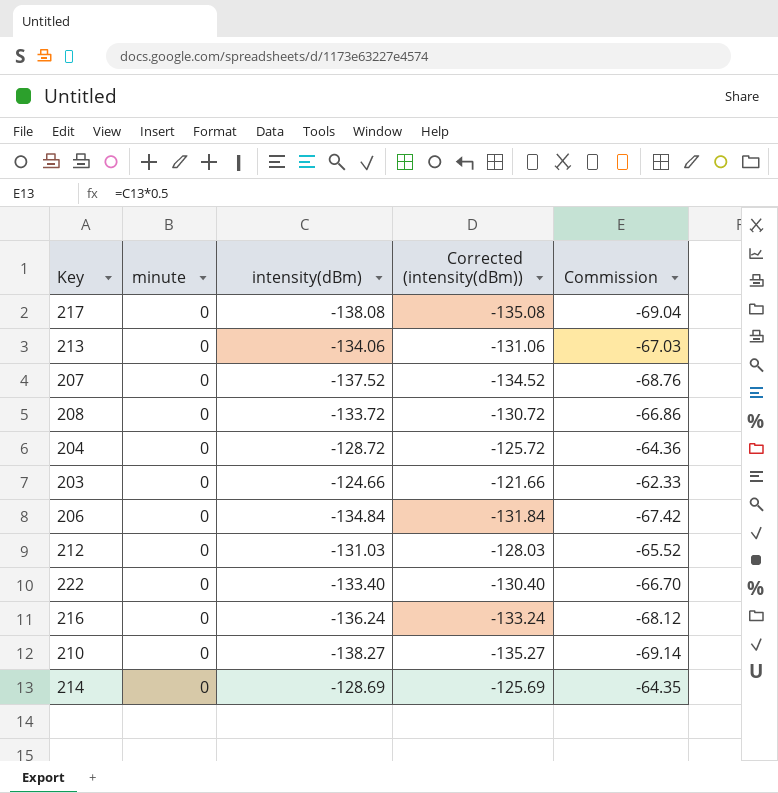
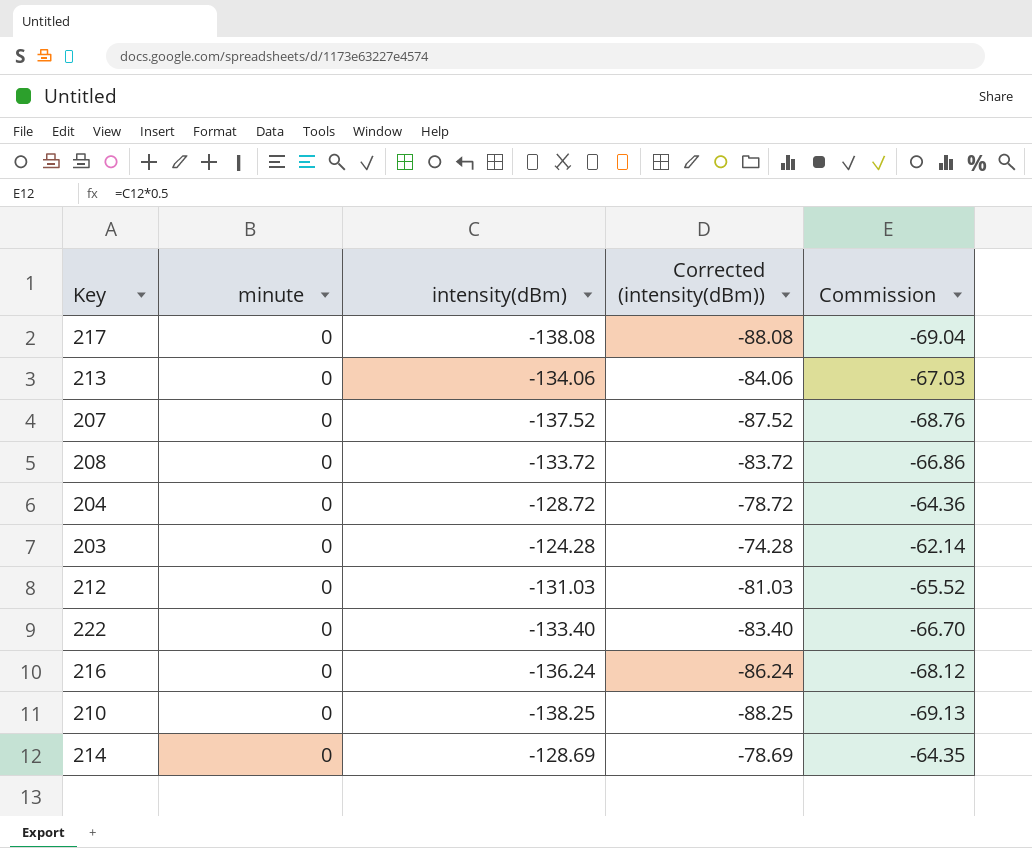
column Corrected (intensity(dBm)) | formula: [intensity(dBm)] + 3 -> [intensity(dBm)] + 50
row 206: 0 | -134.84 | -131.84 | -67.42 -> none
203 | intensity(dBm): -124.66 -> -124.28
203 | Commission: -62.33 -> -62.14
210 | intensity(dBm): -138.27 -> -138.25
210 | Commission: -69.14 -> -69.13

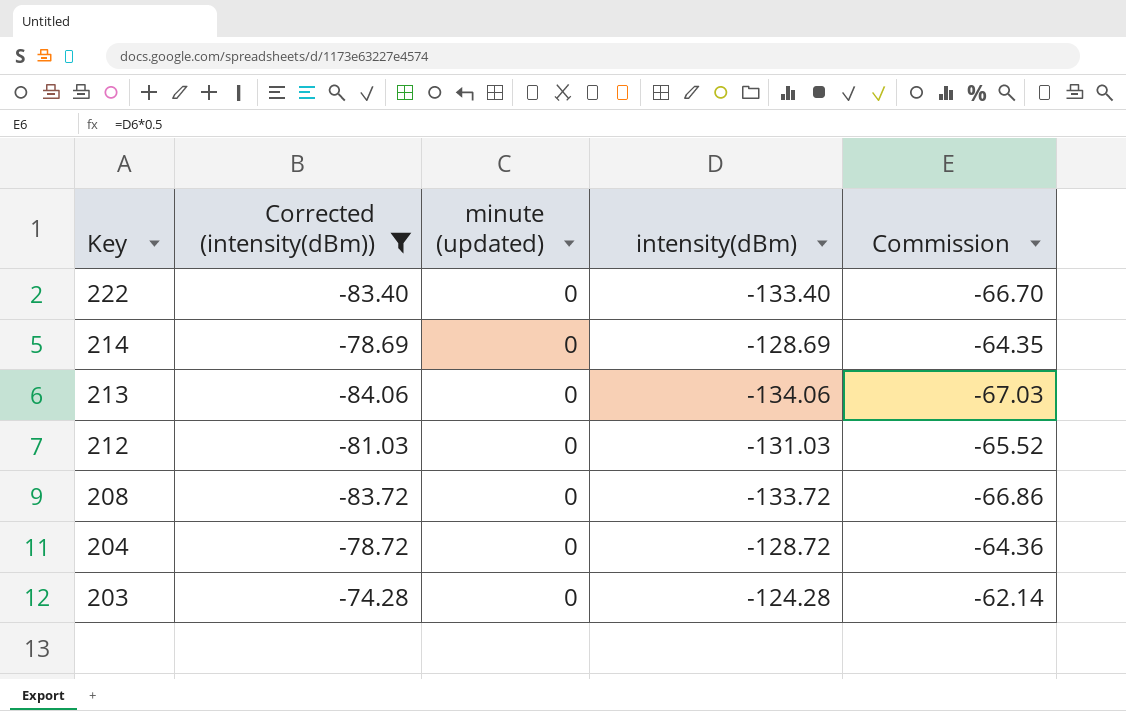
filter: none -> Corrected (intensity(dBm)) >= -84.06
row order: none -> Key descending
column Corrected (intensity(dBm)) | position: 4 -> 2
column name: minute -> minute (updated)

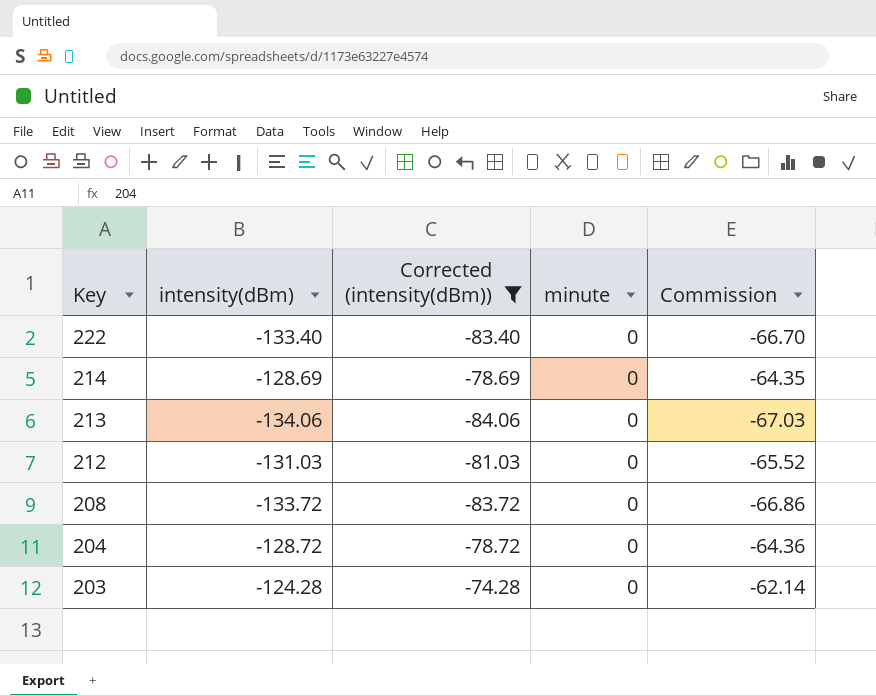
column intensity(dBm) | position: 4 -> 2
column name: minute (updated) -> minute

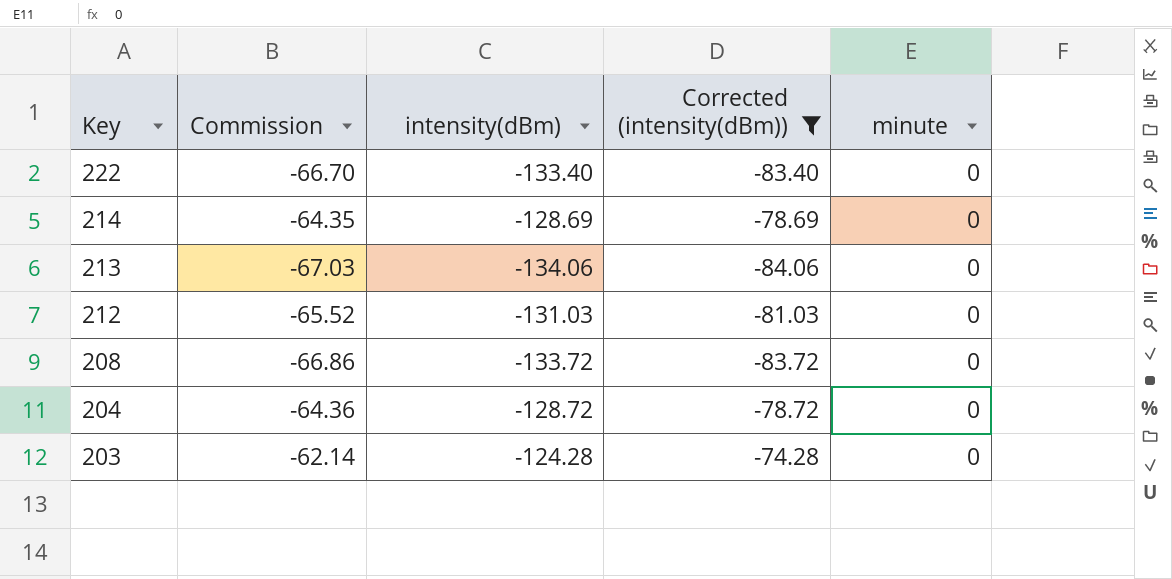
column Commission | position: 5 -> 2

